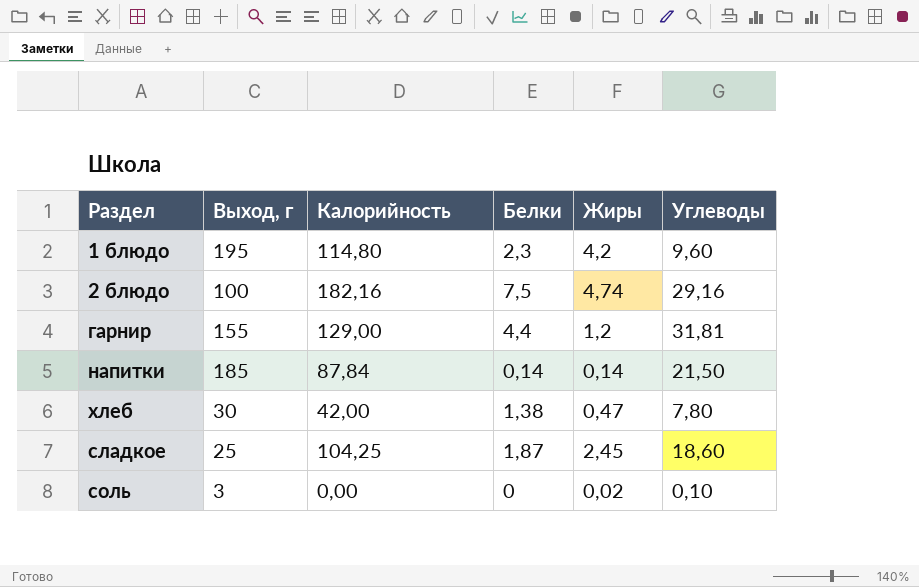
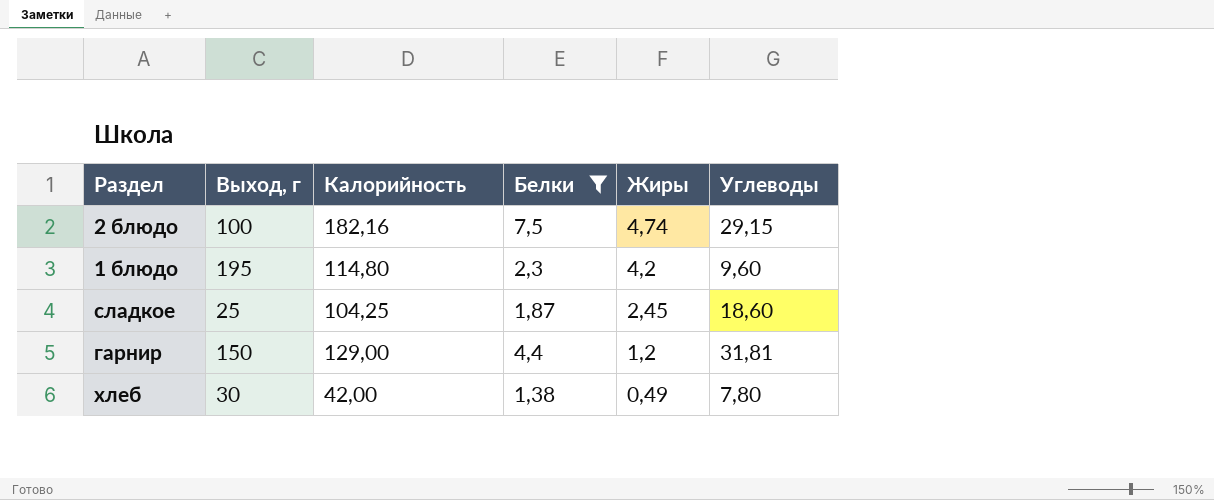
filter: none -> Белки >= 1,38
row order: none -> Жиры descending
2 блюдо | Углеводы: 29,16 -> 29,15
гарнир | Выход, г: 155 -> 150
хлеб | Жиры: 0,47 -> 0,49

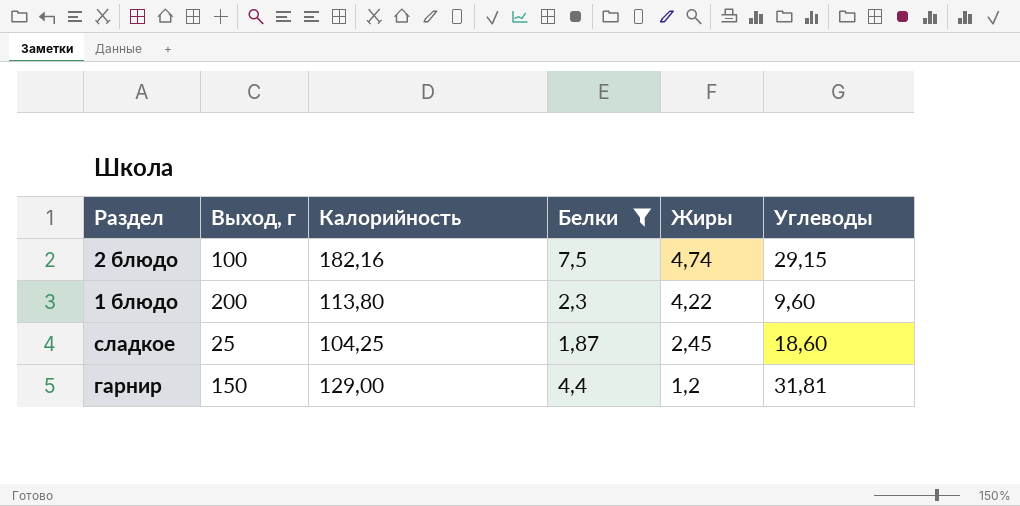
row хлеб: 30 | 42,00 | 1,38 | 0,49 | 7,80 -> none
1 блюдо | Выход, г: 195 -> 200
1 блюдо | Калорийность: 114,80 -> 113,80
1 блюдо | Жиры: 4,2 -> 4,22

